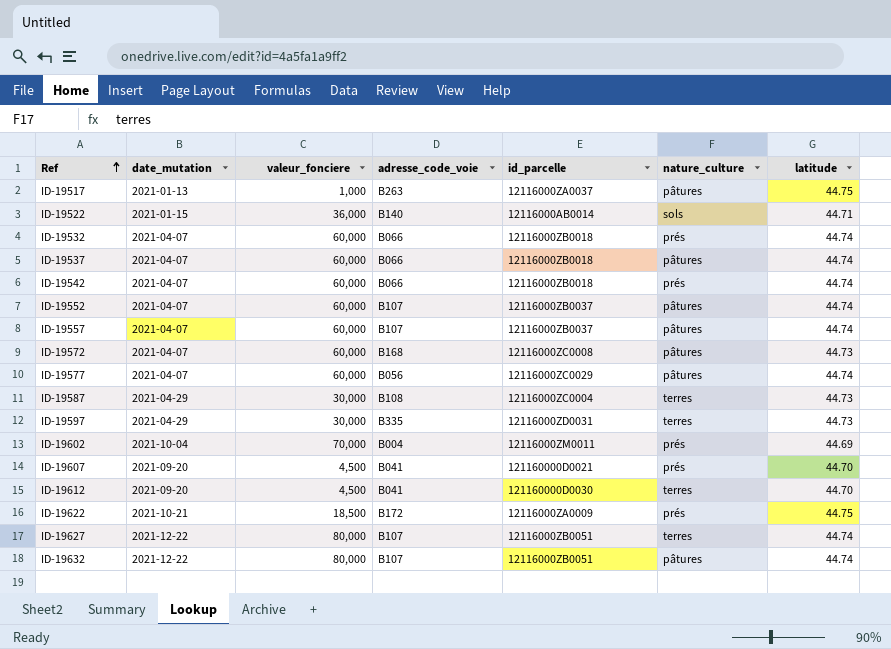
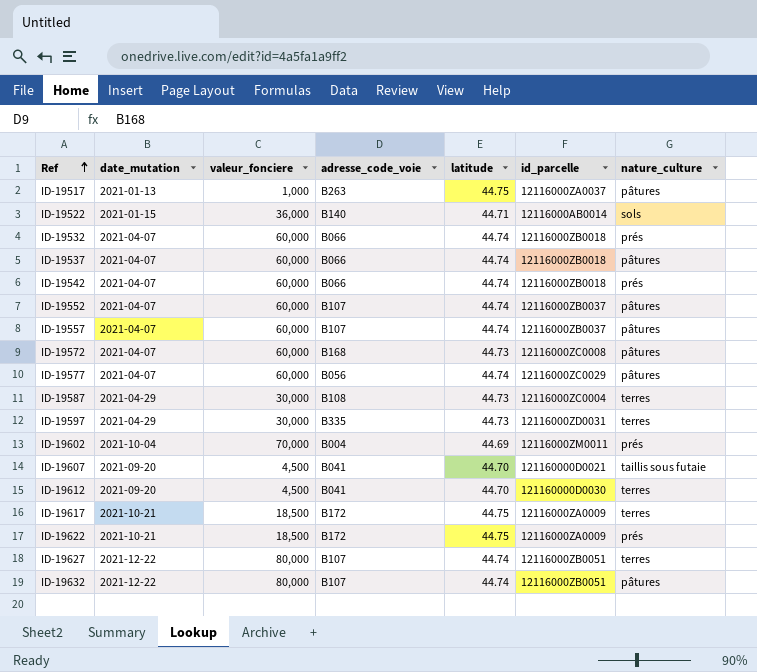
column latitude | position: 7 -> 5
ID-19607 | nature_culture: prés -> taillis sous futaie
row ID-19617: none -> 2021-10-21 | 18,500 | B172 | 44.75 | 12116000ZA0009 | terres

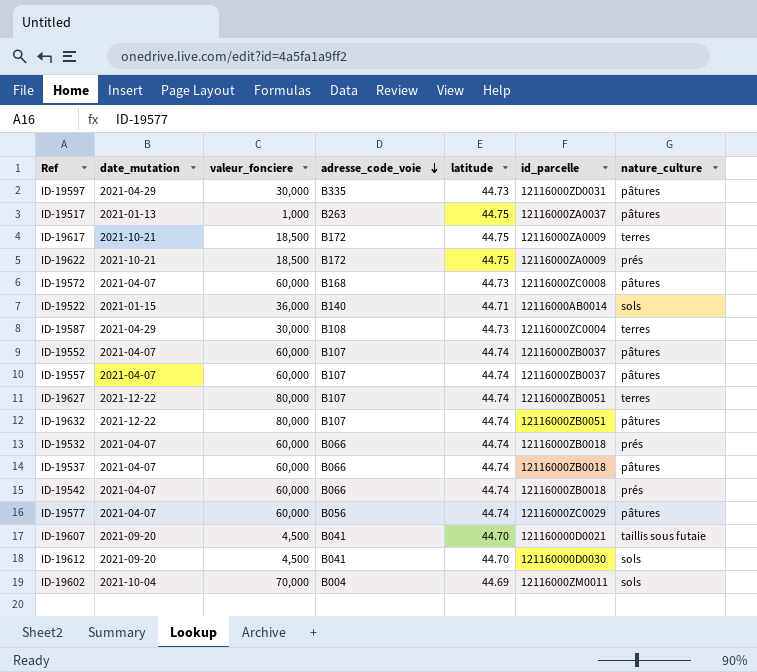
row order: Ref ascending -> adresse_code_voie descending
ID-19597 | nature_culture: terres -> pâtures
ID-19612 | nature_culture: terres -> sols
ID-19602 | nature_culture: prés -> sols

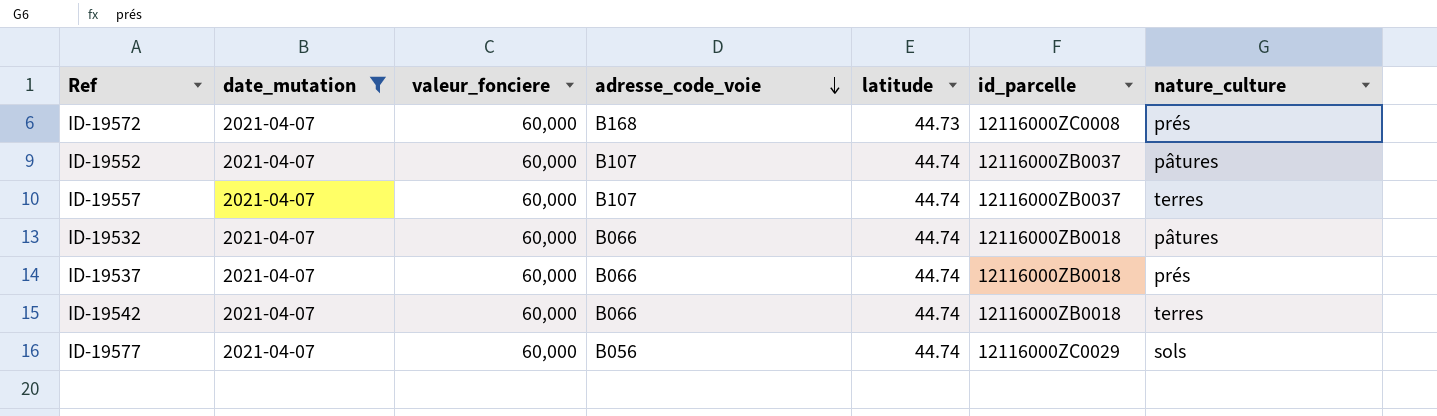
filter: none -> date_mutation = 2021-04-07
ID-19572 | nature_culture: pâtures -> prés
ID-19557 | nature_culture: pâtures -> terres
ID-19532 | nature_culture: prés -> pâtures
ID-19537 | nature_culture: pâtures -> prés
ID-19542 | nature_culture: prés -> terres
ID-19577 | nature_culture: pâtures -> sols

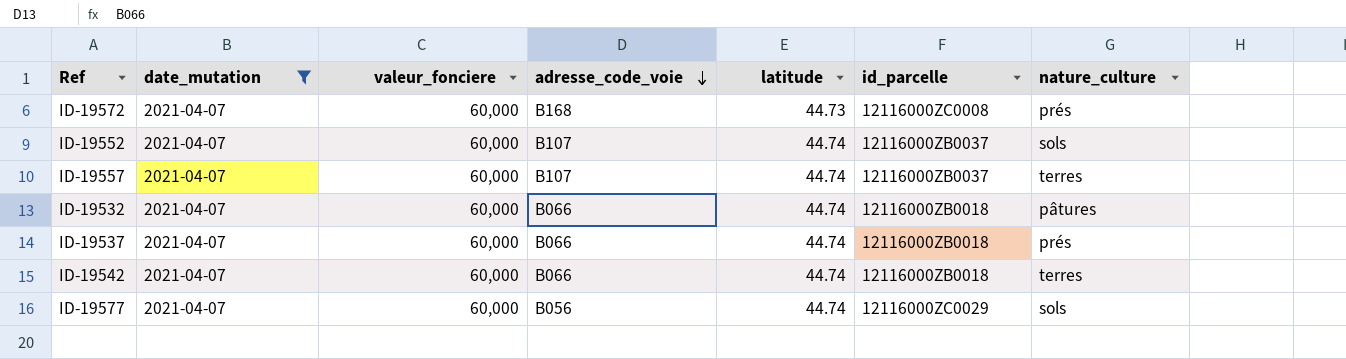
ID-19552 | nature_culture: pâtures -> sols

